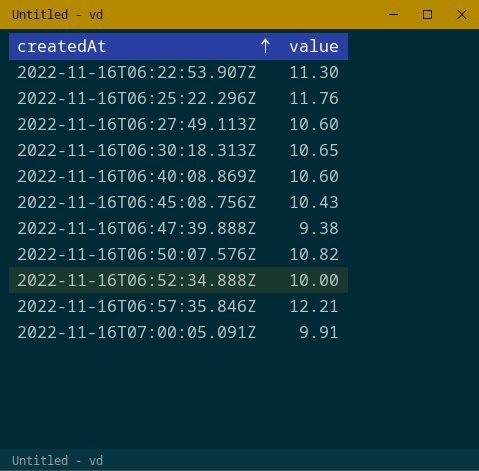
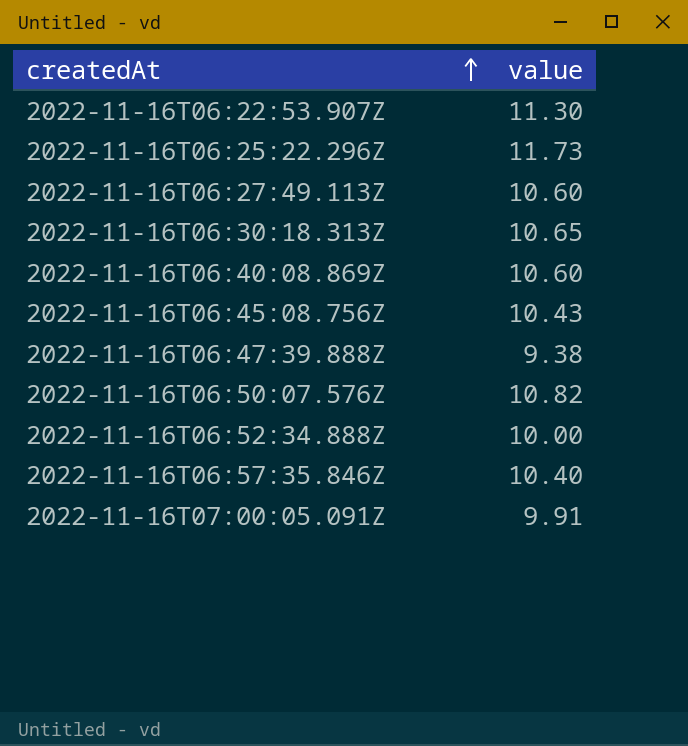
2022-11-16T06:25:22.296Z | value: 11.76 -> 11.73
2022-11-16T06:57:35.846Z | value: 12.21 -> 10.40

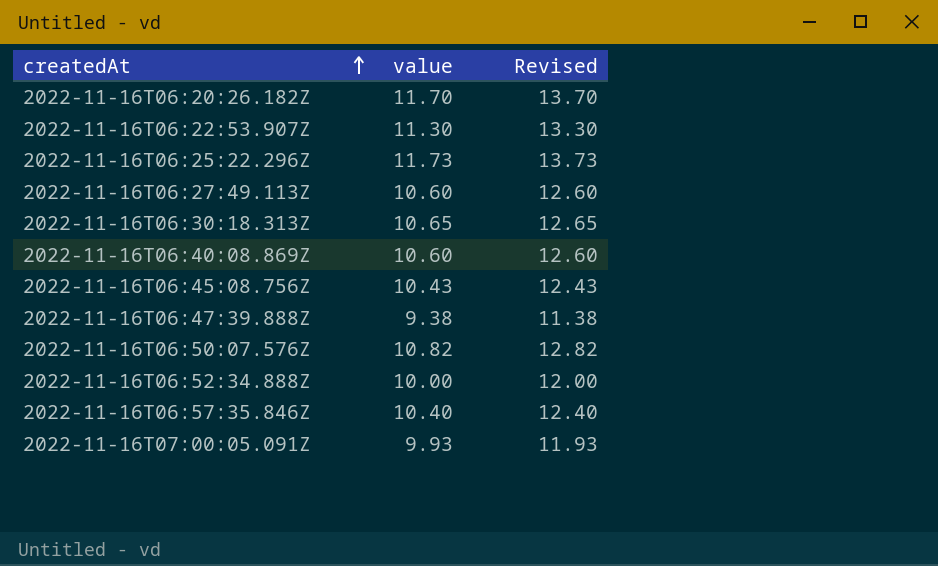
column Revised | formula: none -> [value] + 2
row 2022-11-16T06:20:26.182Z: none -> 11.70 | 13.70
2022-11-16T07:00:05.091Z | value: 9.91 -> 9.93

